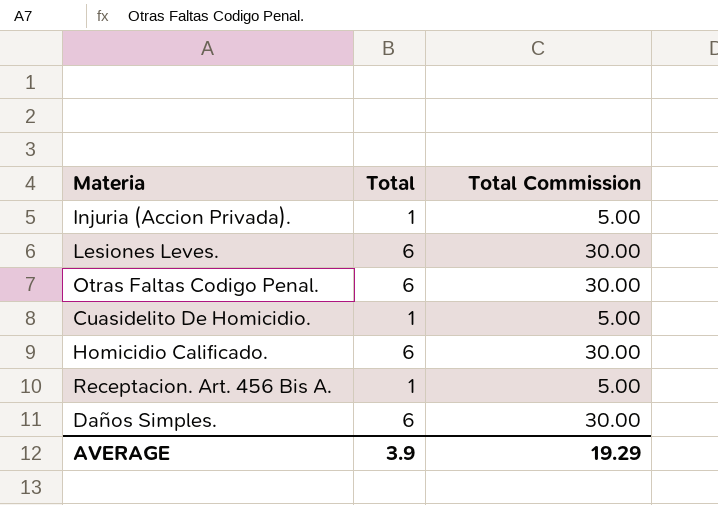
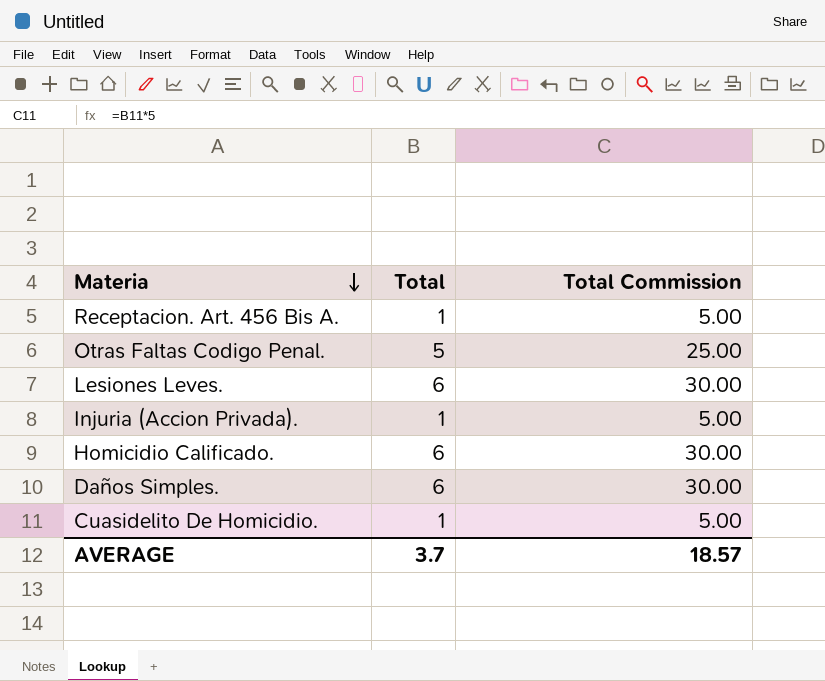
row order: none -> Materia descending
Otras Faltas Codigo Penal. | Total: 6 -> 5
Otras Faltas Codigo Penal. | Total Commission: 30.00 -> 25.00
AVERAGE | Total: 3.9 -> 3.7
AVERAGE | Total Commission: 19.29 -> 18.57

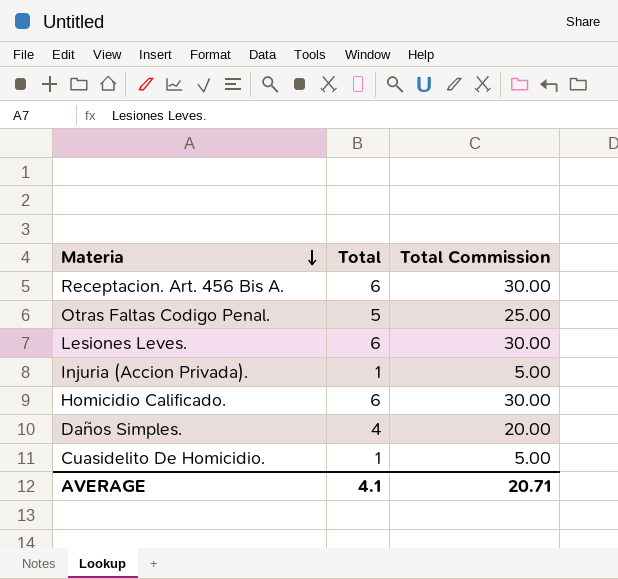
Receptacion. Art. 456 Bis A. | Total: 1 -> 6
Receptacion. Art. 456 Bis A. | Total Commission: 5.00 -> 30.00
Daños Simples. | Total: 6 -> 4
Daños Simples. | Total Commission: 30.00 -> 20.00
AVERAGE | Total: 3.7 -> 4.1
AVERAGE | Total Commission: 18.57 -> 20.71

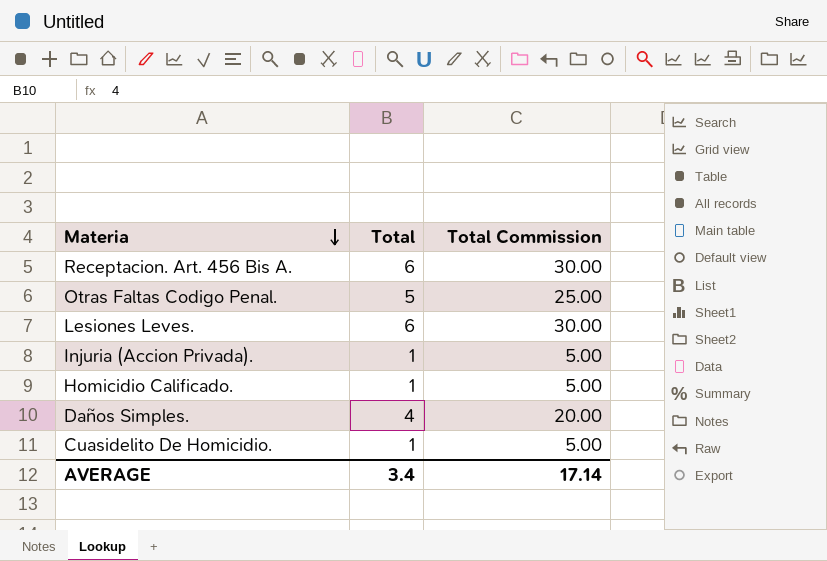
Homicidio Calificado. | Total: 6 -> 1
Homicidio Calificado. | Total Commission: 30.00 -> 5.00
AVERAGE | Total: 4.1 -> 3.4
AVERAGE | Total Commission: 20.71 -> 17.14

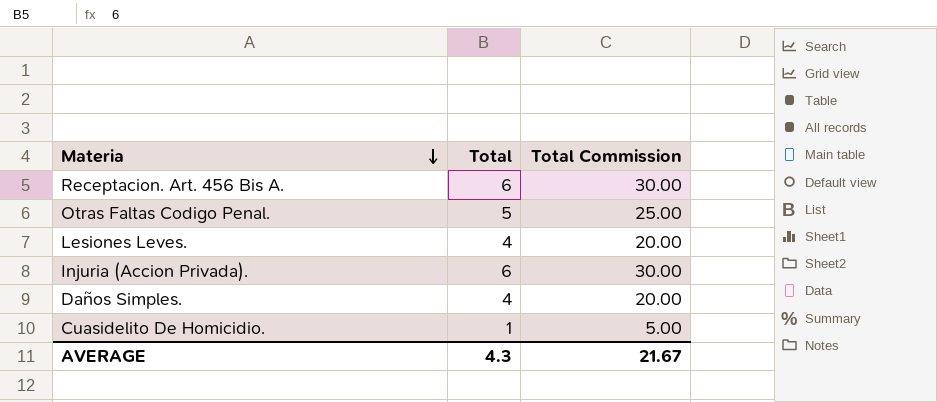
row Homicidio Calificado.: 1 | 5.00 -> none
Lesiones Leves. | Total: 6 -> 4
Lesiones Leves. | Total Commission: 30.00 -> 20.00
Injuria (Accion Privada). | Total: 1 -> 6
Injuria (Accion Privada). | Total Commission: 5.00 -> 30.00
AVERAGE | Total: 3.4 -> 4.3
AVERAGE | Total Commission: 17.14 -> 21.67

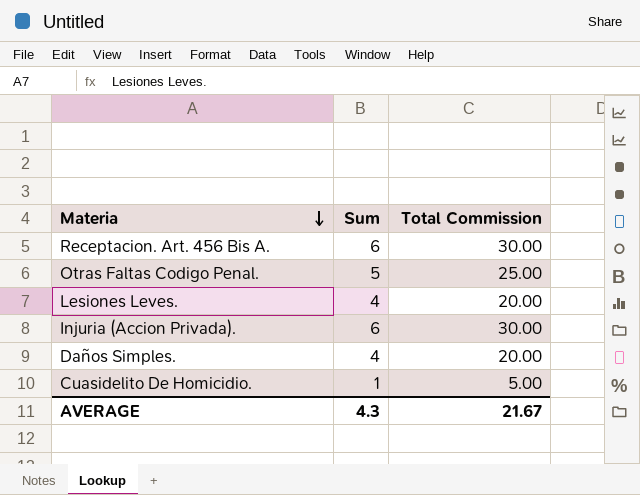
column name: Total -> Sum

